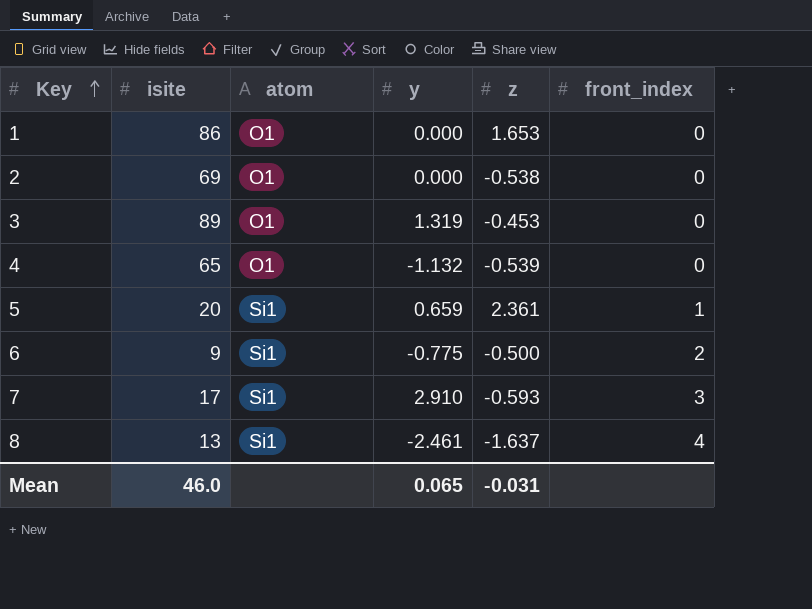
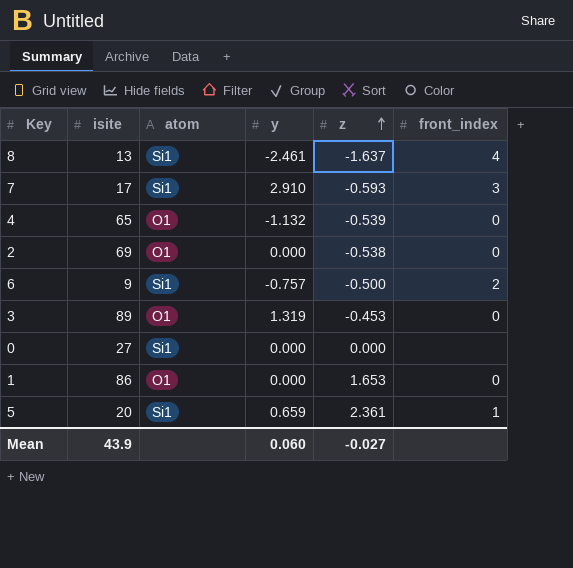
row order: Key ascending -> z ascending
6 | y: -0.775 -> -0.757
row 0: none -> 27 | Si1 | 0.000 | 0.000 | none
Mean | isite: 46.0 -> 43.9
Mean | y: 0.065 -> 0.060
Mean | z: -0.031 -> -0.027

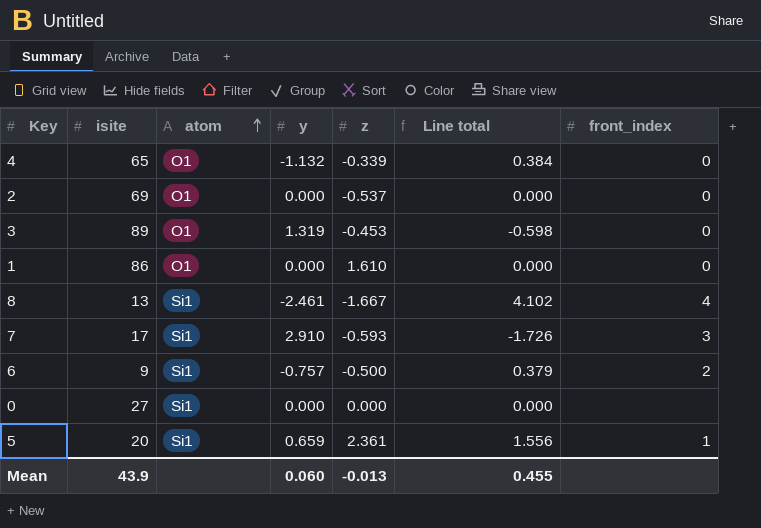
row order: z ascending -> atom ascending
column Line total | formula: none -> [y] * [z]
4 | z: -0.539 -> -0.339
2 | z: -0.538 -> -0.537
1 | z: 1.653 -> 1.610
8 | z: -1.637 -> -1.667
Mean | z: -0.027 -> -0.013

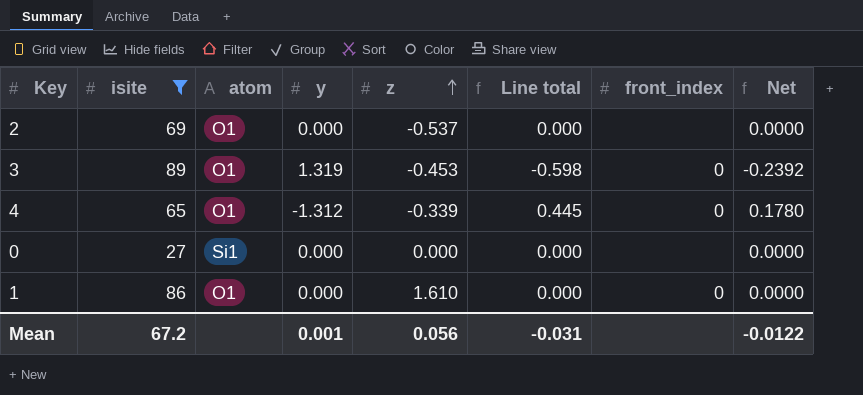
filter: none -> isite >= 27
row order: atom ascending -> z ascending
column Net | formula: none -> [Line total] * 0.4
2 | front_index: 0 -> none
4 | y: -1.132 -> -1.312
4 | Line total: 0.384 -> 0.445
Mean | isite: 43.9 -> 67.2
Mean | y: 0.060 -> 0.001
Mean | z: -0.013 -> 0.056
Mean | Line total: 0.455 -> -0.031

